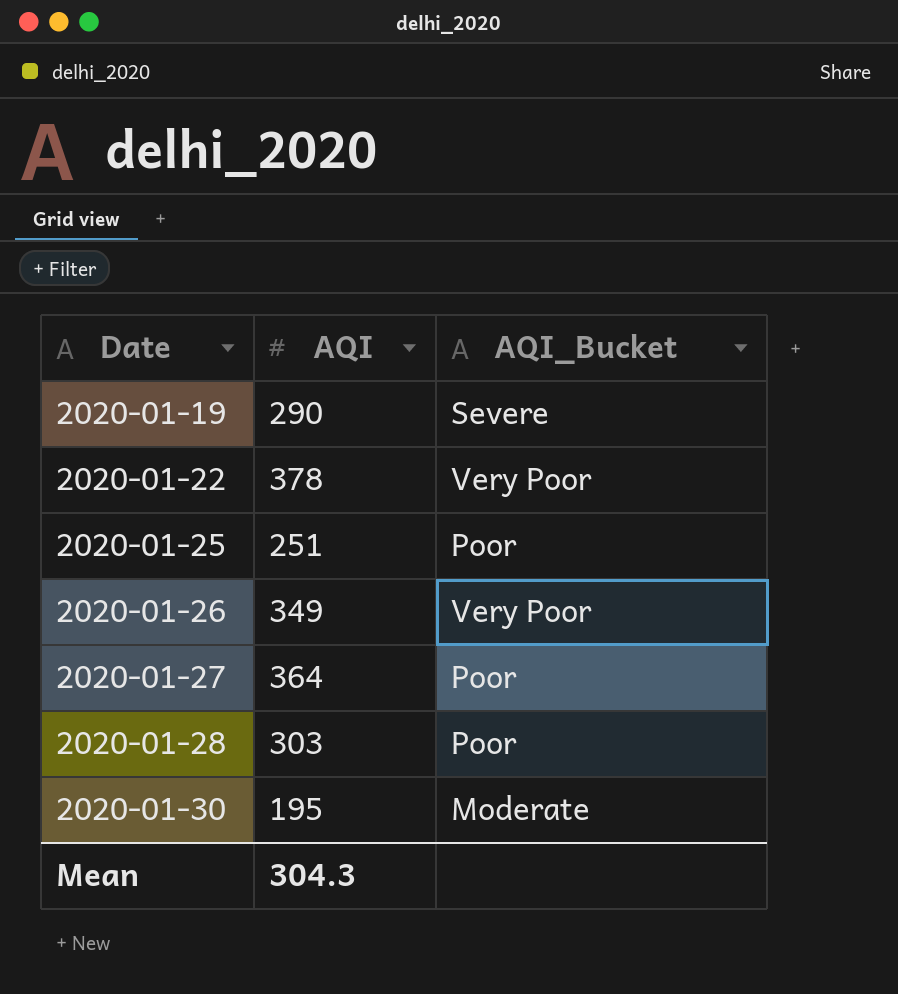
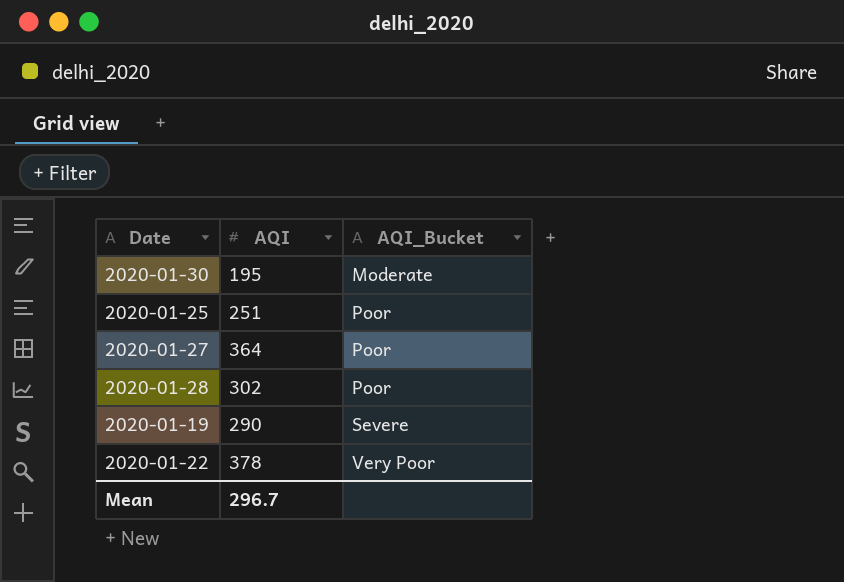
row order: Date ascending -> AQI_Bucket ascending
row 2020-01-26: 349 | Very Poor -> none
2020-01-28 | AQI: 303 -> 302
Mean | AQI: 304.3 -> 296.7

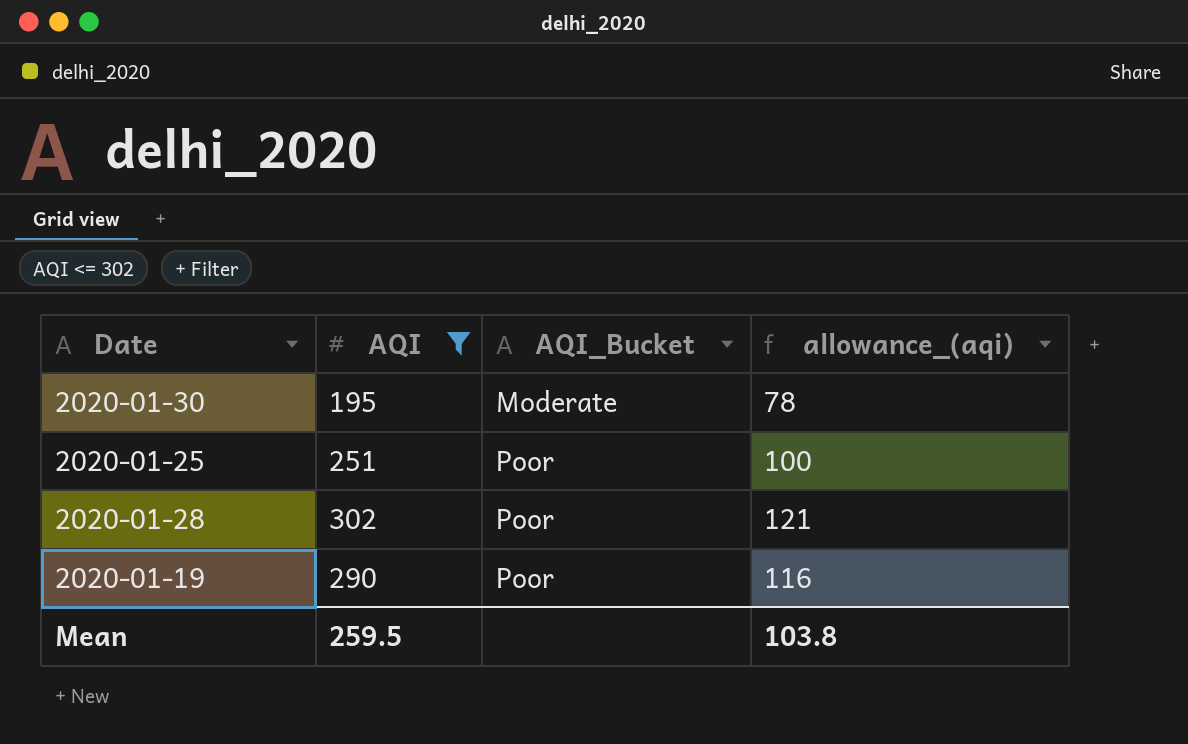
filter: none -> AQI <= 302
column allowance_(aqi) | formula: none -> [AQI] * 0.4
2020-01-19 | AQI_Bucket: Severe -> Poor
Mean | AQI: 296.7 -> 259.5

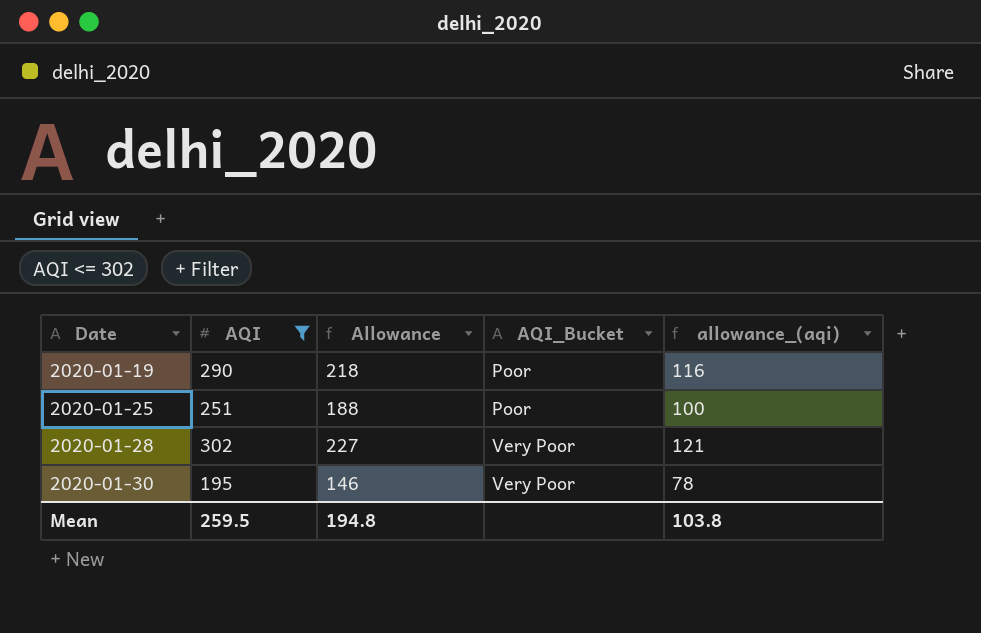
row order: AQI_Bucket ascending -> Date ascending
column Allowance | formula: none -> [AQI] * 0.75
2020-01-28 | AQI_Bucket: Poor -> Very Poor
2020-01-30 | AQI_Bucket: Moderate -> Very Poor

